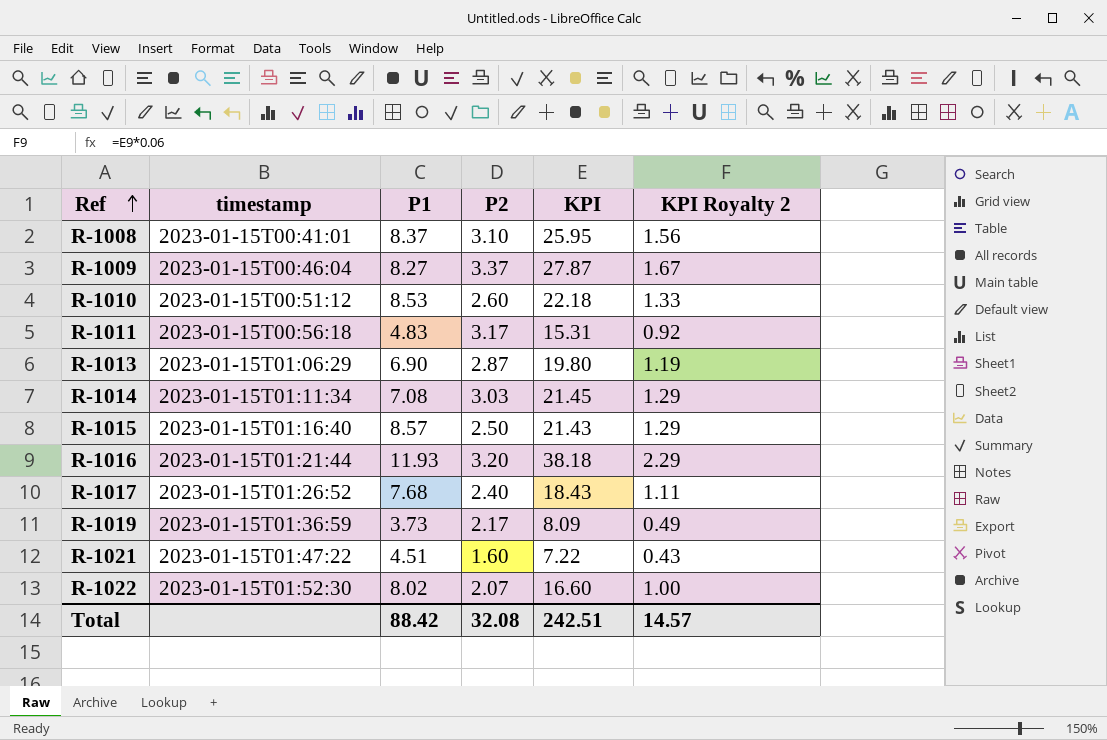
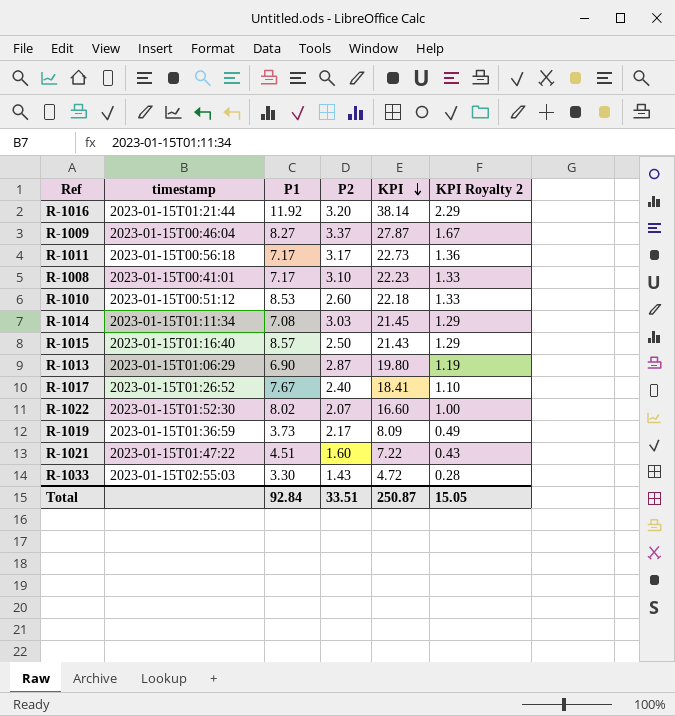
row order: Ref ascending -> KPI descending
R-1016 | P1: 11.93 -> 11.92
R-1016 | KPI: 38.18 -> 38.14
R-1011 | P1: 4.83 -> 7.17
R-1011 | KPI: 15.31 -> 22.73
R-1011 | KPI Royalty 2: 0.92 -> 1.36
R-1008 | P1: 8.37 -> 7.17
R-1008 | KPI: 25.95 -> 22.23
R-1008 | KPI Royalty 2: 1.56 -> 1.33
R-1017 | P1: 7.68 -> 7.67
R-1017 | KPI: 18.43 -> 18.41
R-1017 | KPI Royalty 2: 1.11 -> 1.10
row R-1033: none -> 2023-01-15T02:55:03 | 3.30 | 1.43 | 4.72 | 0.28
Total | P1: 88.42 -> 92.84
Total | P2: 32.08 -> 33.51
Total | KPI: 242.51 -> 250.87
Total | KPI Royalty 2: 14.57 -> 15.05

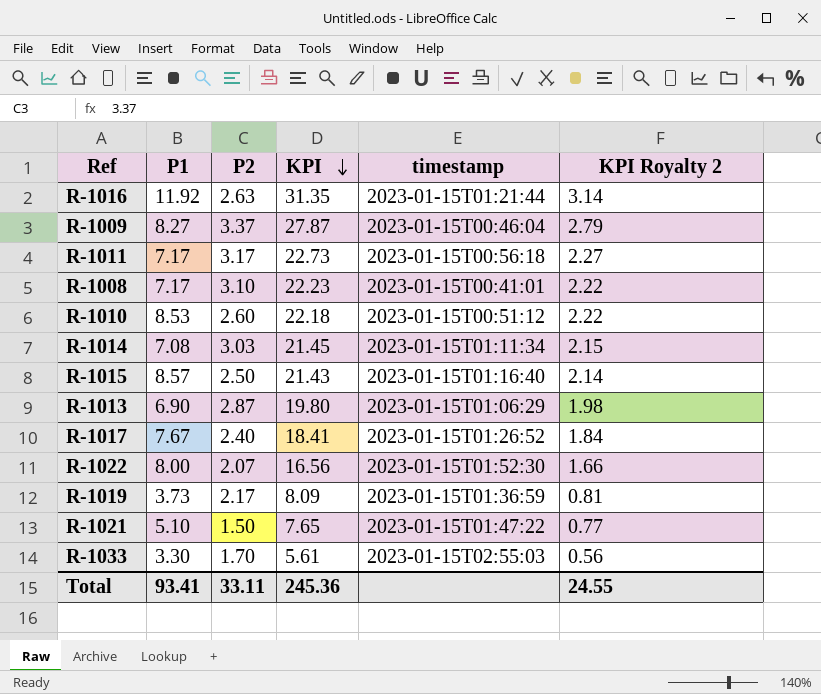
column timestamp | position: 2 -> 5
column KPI Royalty 2 | formula: [KPI] * 0.06 -> [KPI] * 0.1
R-1016 | P2: 3.20 -> 2.63
R-1016 | KPI: 38.14 -> 31.35
R-1022 | P1: 8.02 -> 8.00
R-1022 | KPI: 16.60 -> 16.56
R-1021 | P1: 4.51 -> 5.10
R-1021 | P2: 1.60 -> 1.50
R-1021 | KPI: 7.22 -> 7.65
R-1033 | P2: 1.43 -> 1.70
R-1033 | KPI: 4.72 -> 5.61
Total | P1: 92.84 -> 93.41
Total | P2: 33.51 -> 33.11
Total | KPI: 250.87 -> 245.36
Total | KPI Royalty 2: 15.05 -> 24.55

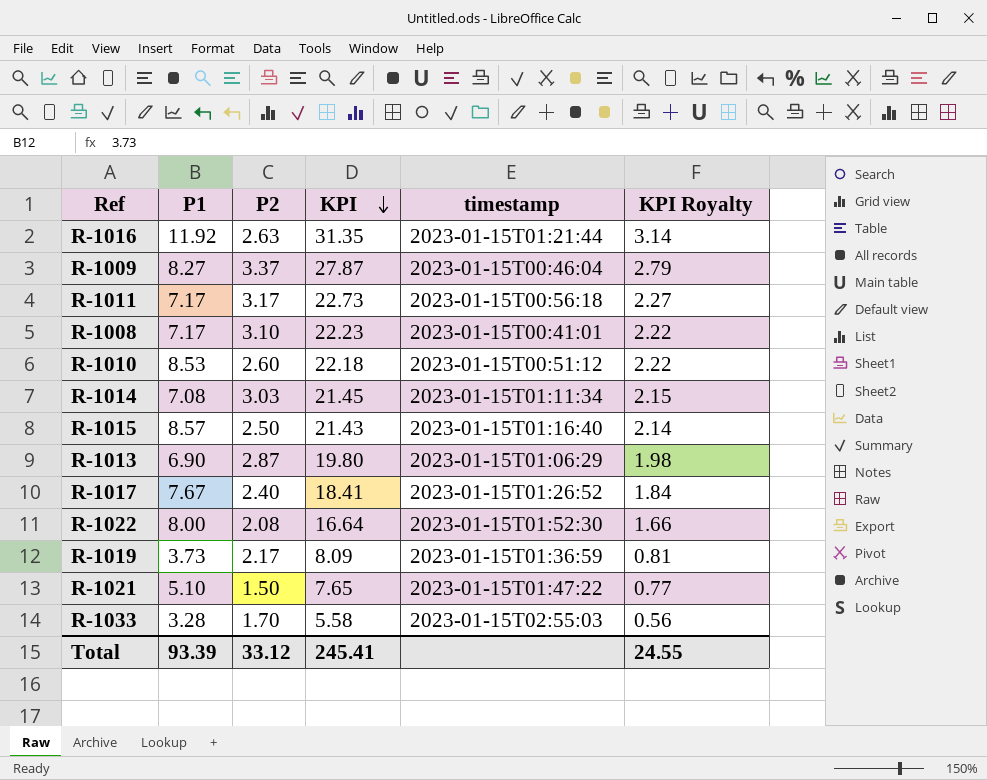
column name: KPI Royalty 2 -> KPI Royalty
R-1022 | P2: 2.07 -> 2.08
R-1022 | KPI: 16.56 -> 16.64
R-1033 | P1: 3.30 -> 3.28
R-1033 | KPI: 5.61 -> 5.58
Total | P1: 93.41 -> 93.39
Total | P2: 33.11 -> 33.12
Total | KPI: 245.36 -> 245.41

